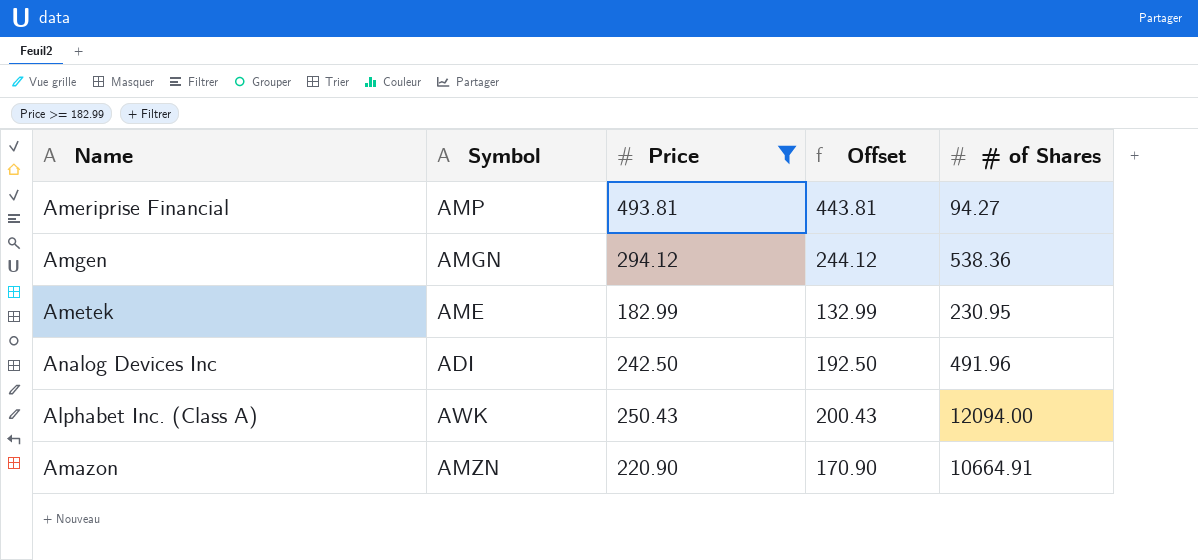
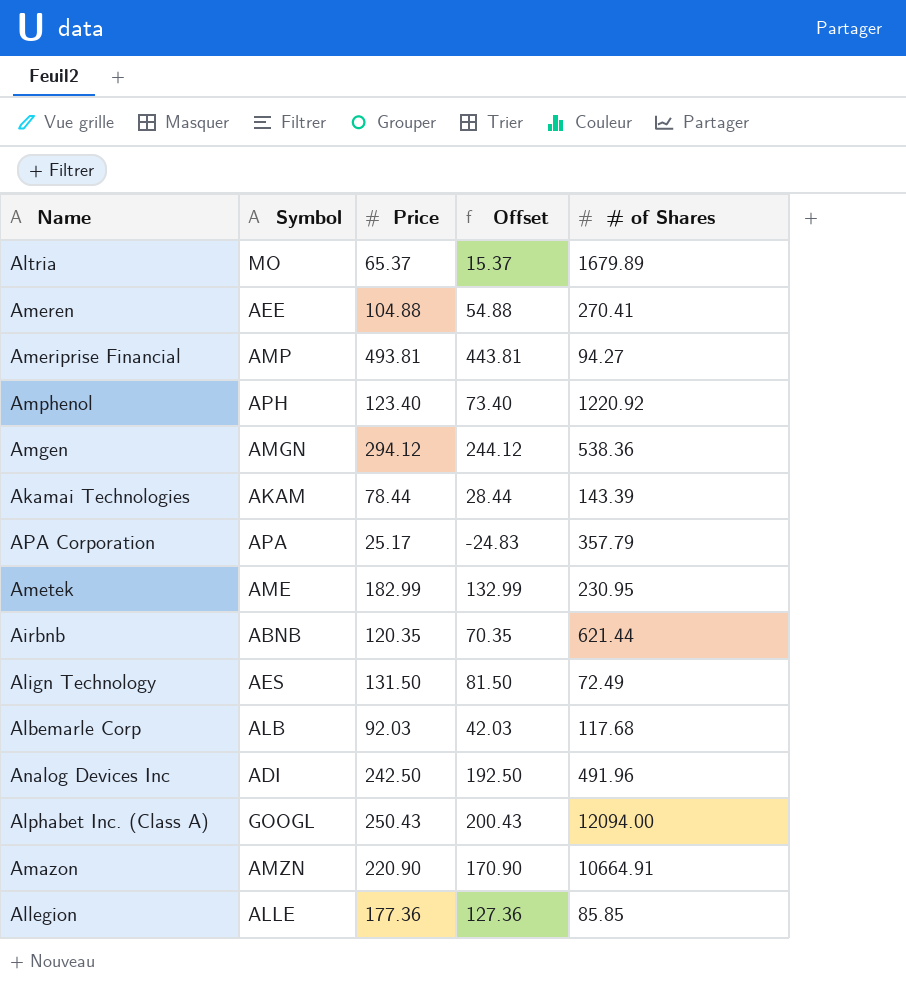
filter: Price >= 182.99 -> none
Alphabet Inc. (Class A) | Symbol: AWK -> GOOGL

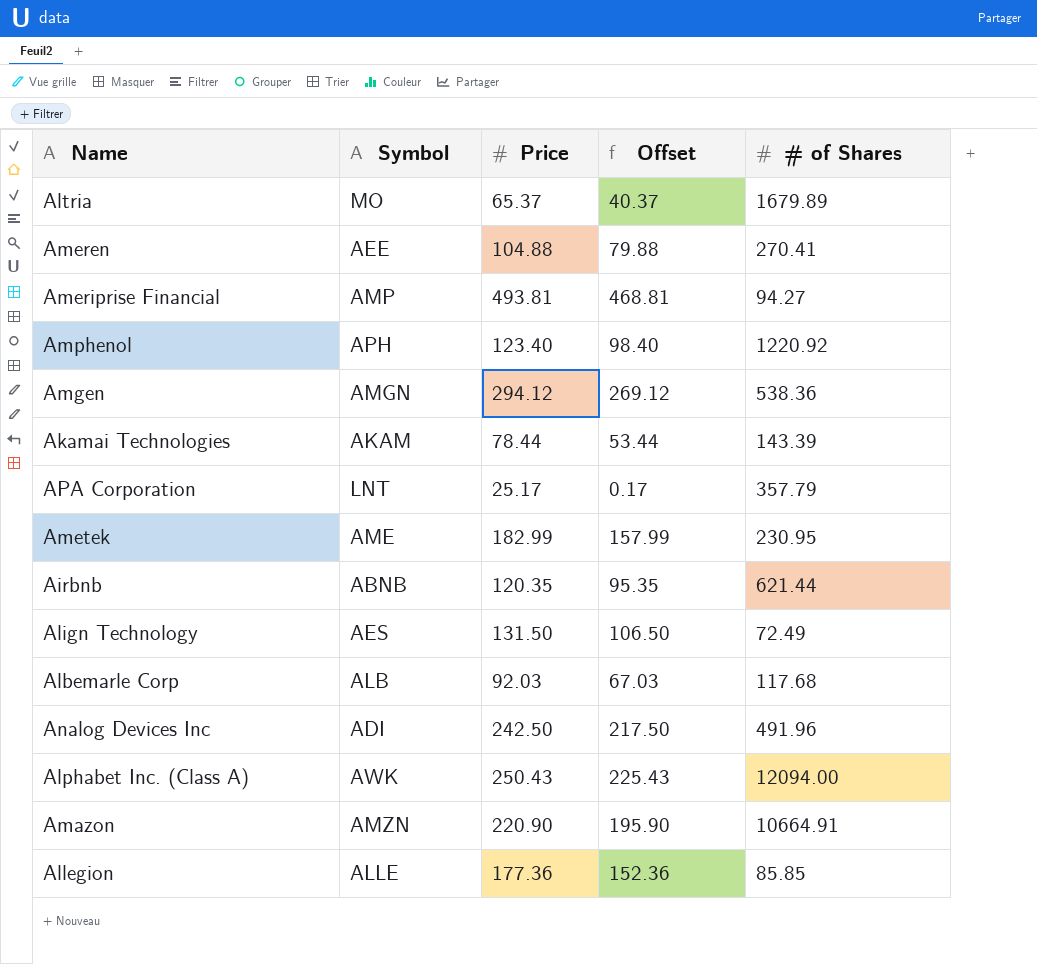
column Offset | formula: [Price] - 50 -> [Price] - 25
APA Corporation | Symbol: APA -> LNT
Alphabet Inc. (Class A) | Symbol: GOOGL -> AWK

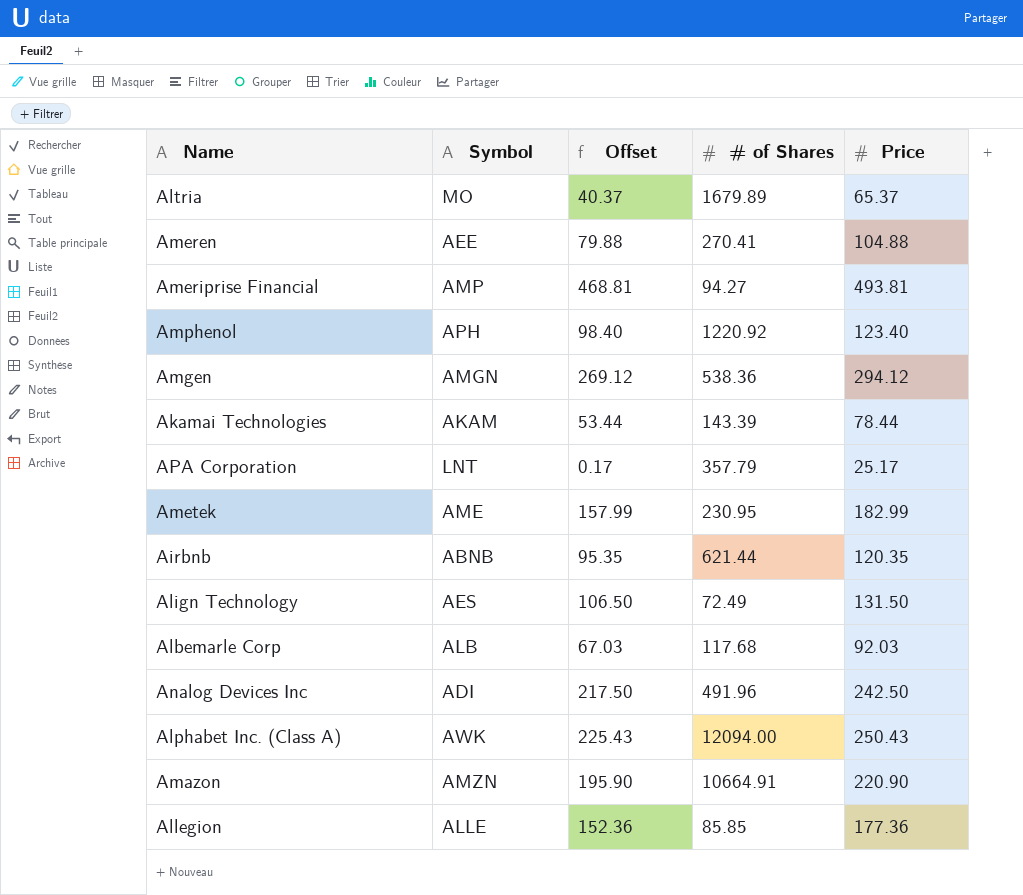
column Price | position: 3 -> 5

